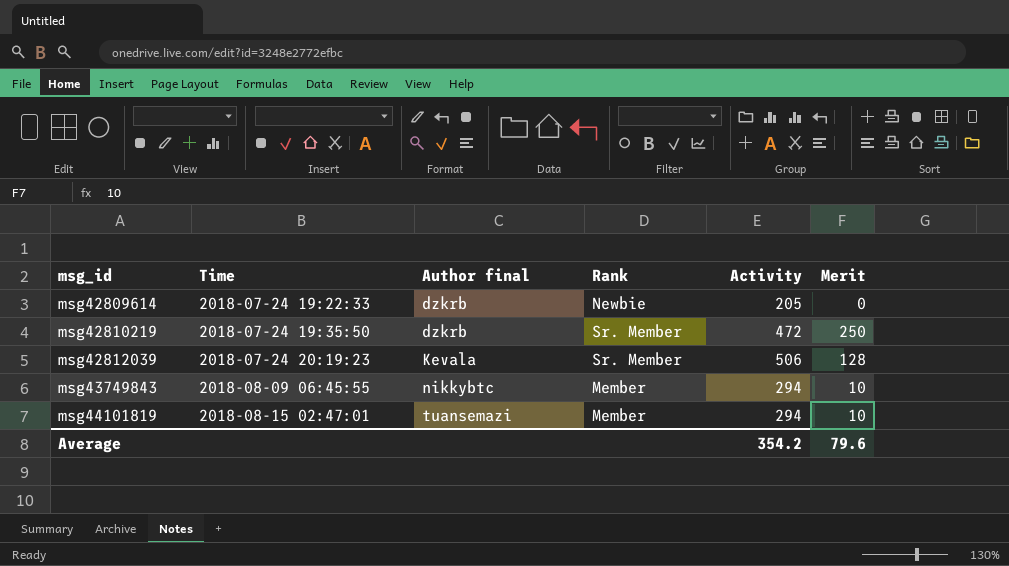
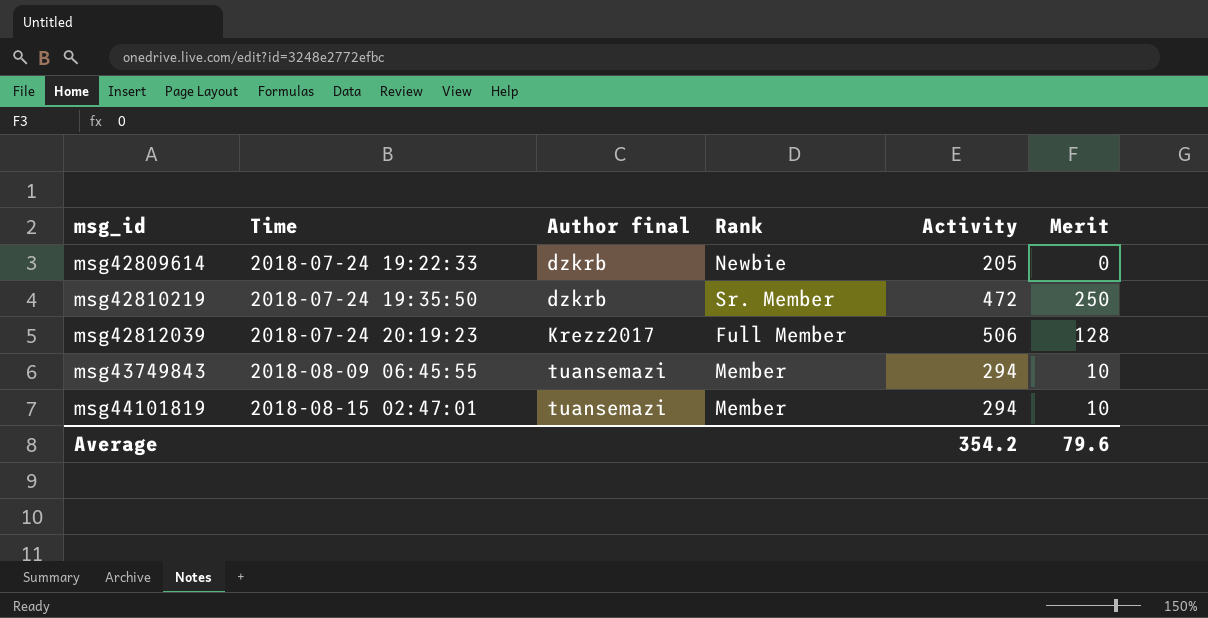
msg42812039 | Author final: Kevala -> Krezz2017
msg42812039 | Rank: Sr. Member -> Full Member
msg43749843 | Author final: nikkybtc -> tuansemazi

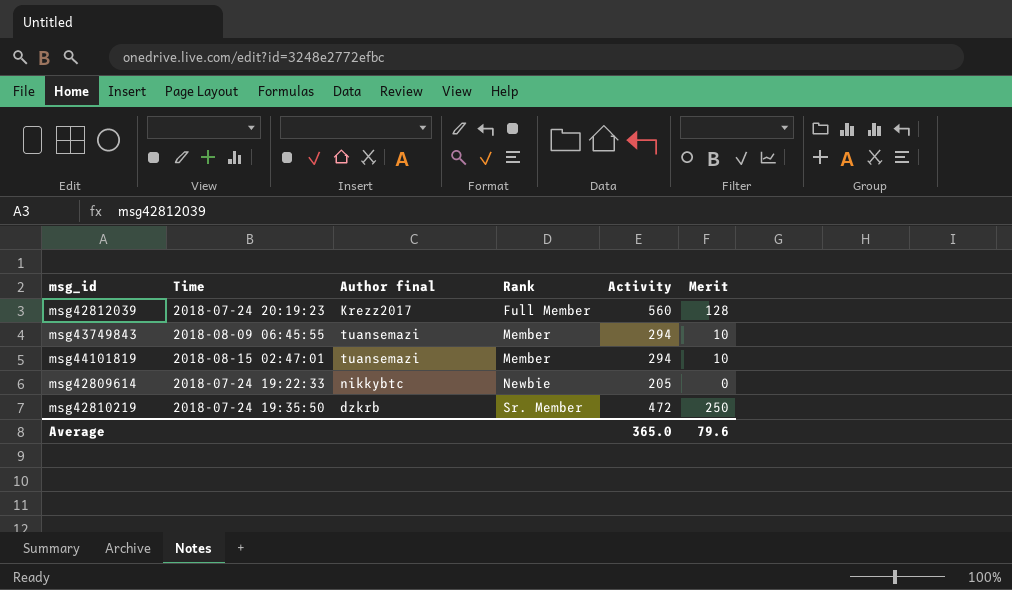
row order: msg_id ascending -> Rank ascending
msg42812039 | Activity: 506 -> 560
msg42809614 | Author final: dzkrb -> nikkybtc
Average | Activity: 354.2 -> 365.0

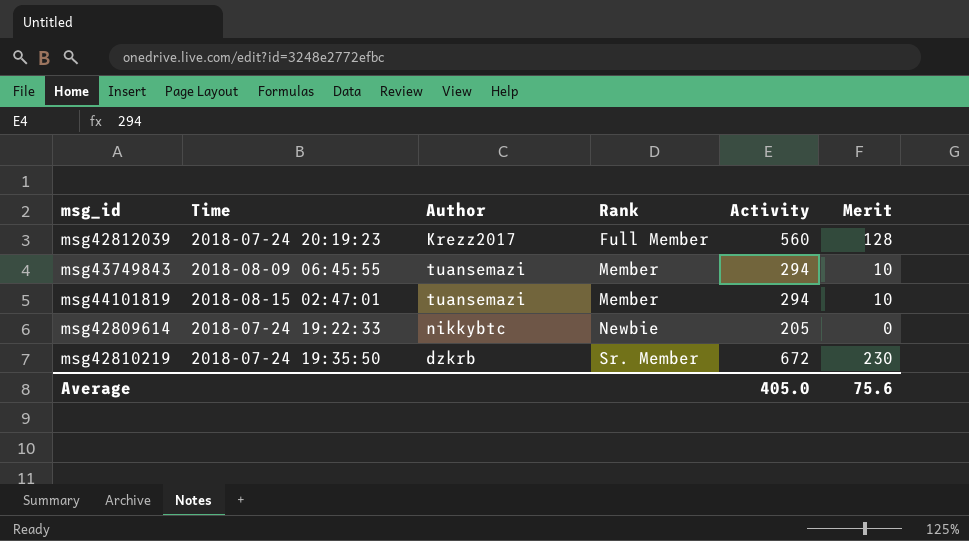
column name: Author final -> Author
msg42810219 | Activity: 472 -> 672
msg42810219 | Merit: 250 -> 230
Average | Activity: 365.0 -> 405.0
Average | Merit: 79.6 -> 75.6

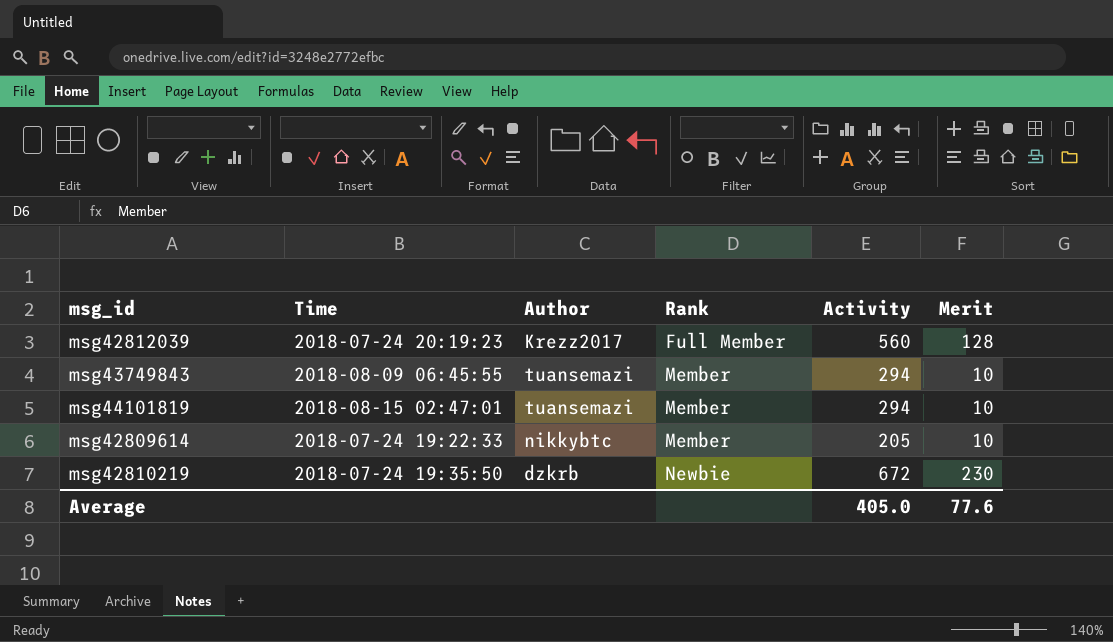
msg42809614 | Rank: Newbie -> Member
msg42809614 | Merit: 0 -> 10
msg42810219 | Rank: Sr. Member -> Newbie
Average | Merit: 75.6 -> 77.6

